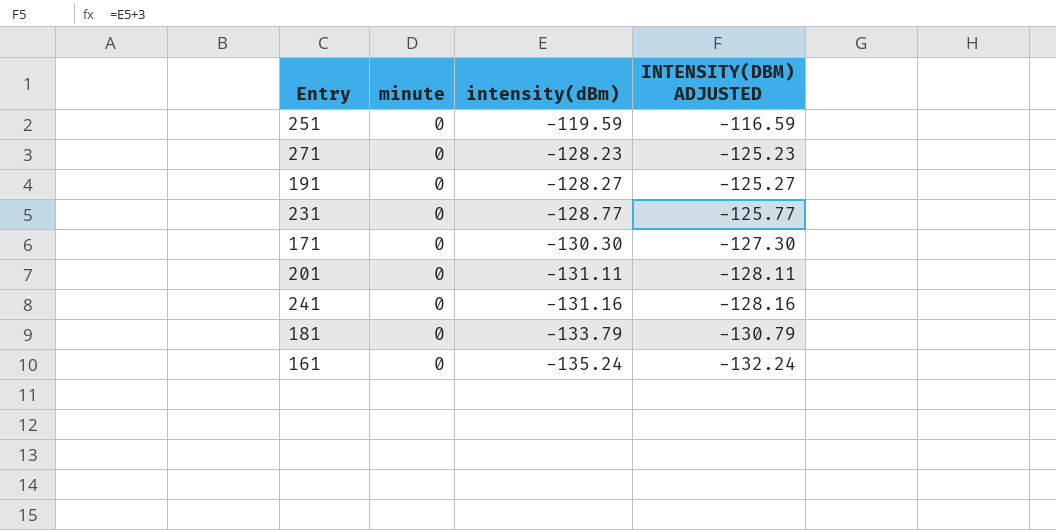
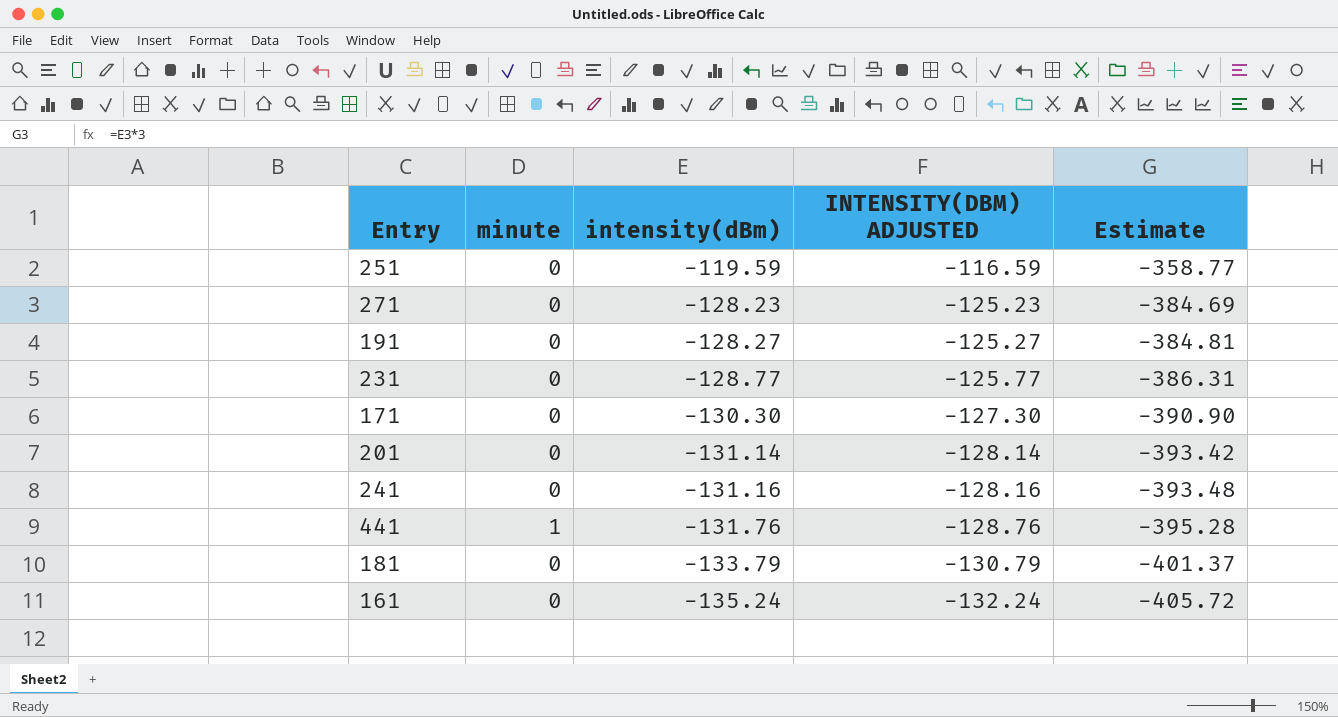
column Estimate | formula: none -> [intensity(dBm)] * 3
201 | intensity(dBm): -131.11 -> -131.14
201 | INTENSITY(DBM) ADJUSTED: -128.11 -> -128.14
row 441: none -> 1 | -131.76 | -128.76 | -395.28

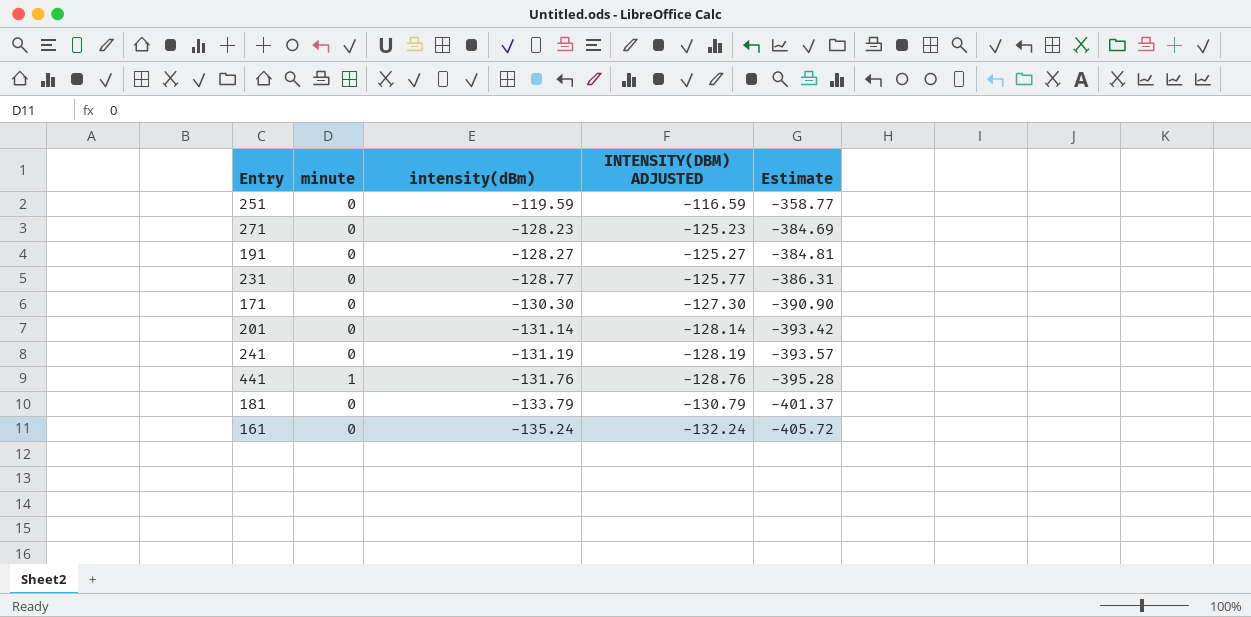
241 | intensity(dBm): -131.16 -> -131.19
241 | INTENSITY(DBM) ADJUSTED: -128.16 -> -128.19
241 | Estimate: -393.48 -> -393.57

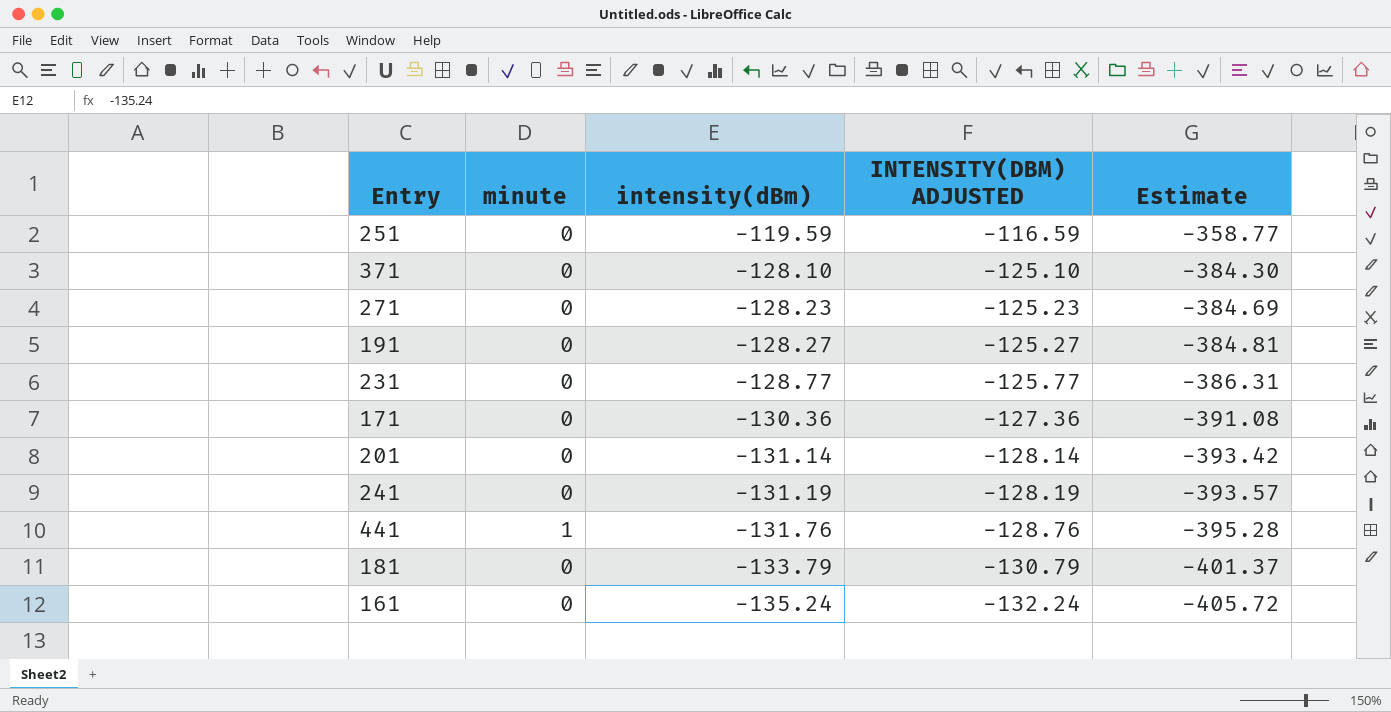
row 371: none -> 0 | -128.10 | -125.10 | -384.30
171 | intensity(dBm): -130.30 -> -130.36
171 | INTENSITY(DBM) ADJUSTED: -127.30 -> -127.36
171 | Estimate: -390.90 -> -391.08

